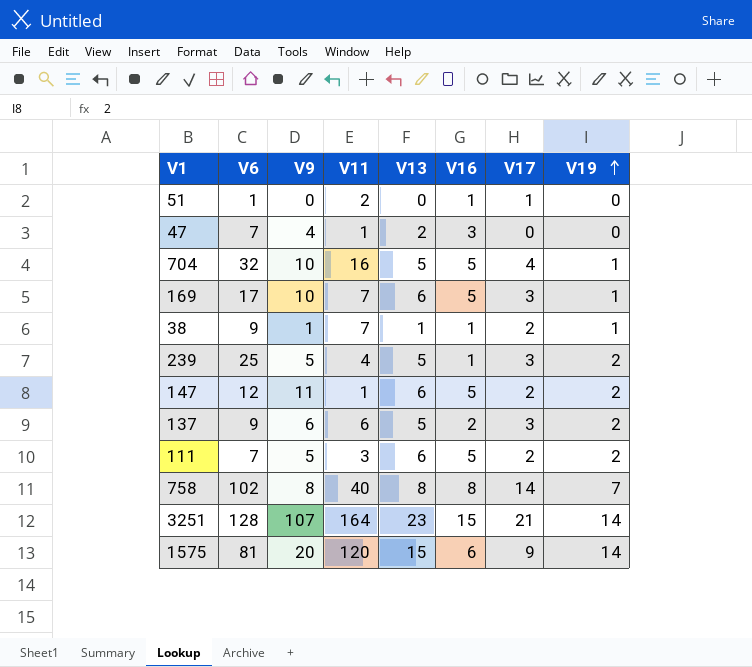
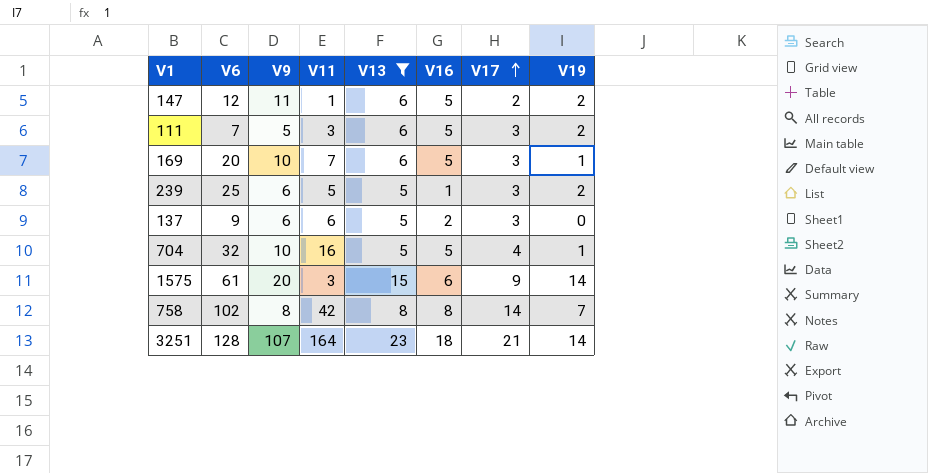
filter: none -> V13 >= 5
row order: V19 ascending -> V17 ascending
111 | V17: 2 -> 3
169 | V6: 17 -> 20
239 | V9: 5 -> 6
239 | V11: 4 -> 5
137 | V19: 2 -> 0
1575 | V6: 81 -> 61
1575 | V11: 120 -> 3
758 | V11: 40 -> 42
3251 | V16: 15 -> 18

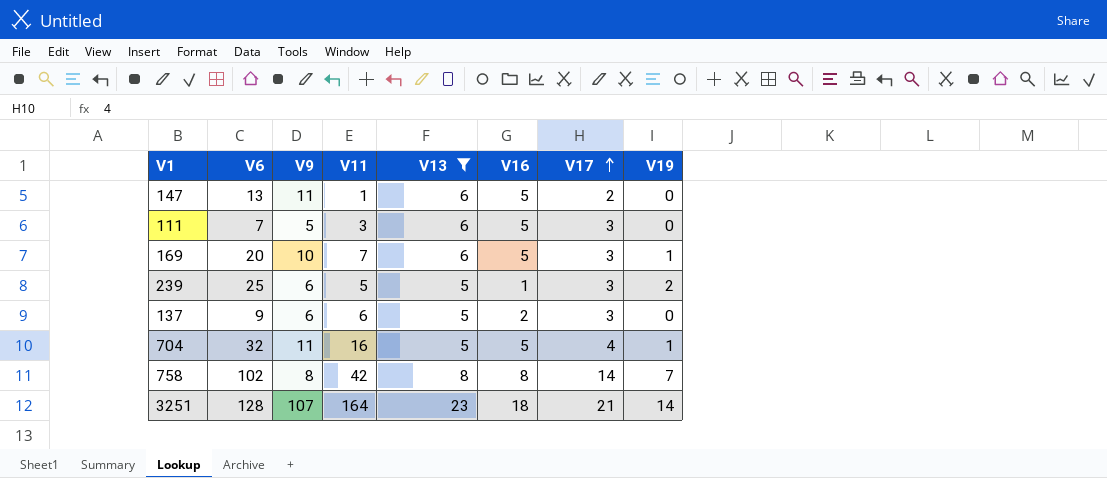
row 1575: 61 | 20 | 3 | 15 | 6 | 9 | 14 -> none
147 | V6: 12 -> 13
147 | V19: 2 -> 0
111 | V19: 2 -> 0
704 | V9: 10 -> 11

